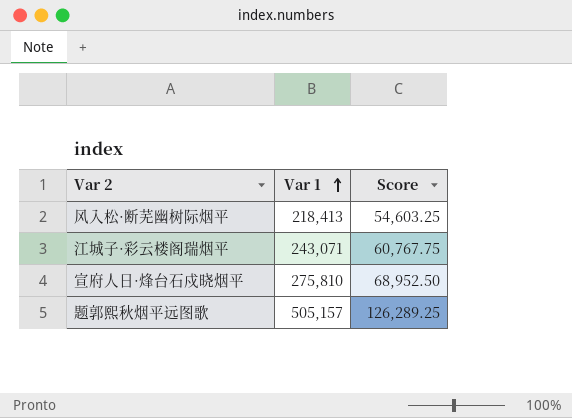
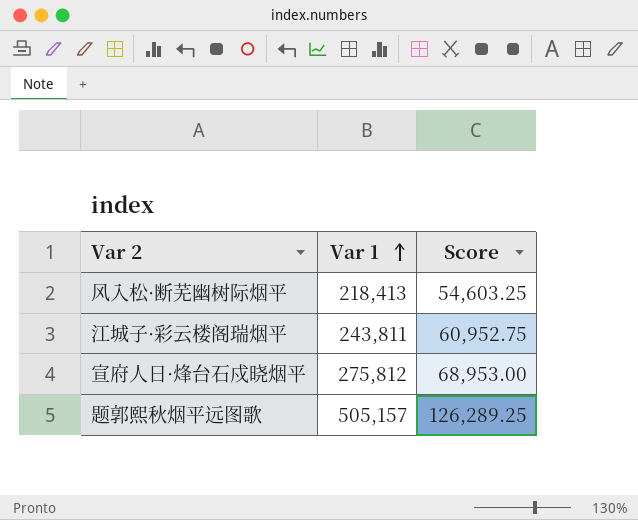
江城子·彩云楼阁瑞烟平 | Var 1: 243,071 -> 243,811
江城子·彩云楼阁瑞烟平 | Score: 60,767.75 -> 60,952.75
宣府人日·烽台石戍晓烟平 | Var 1: 275,810 -> 275,812
宣府人日·烽台石戍晓烟平 | Score: 68,952.50 -> 68,953.00

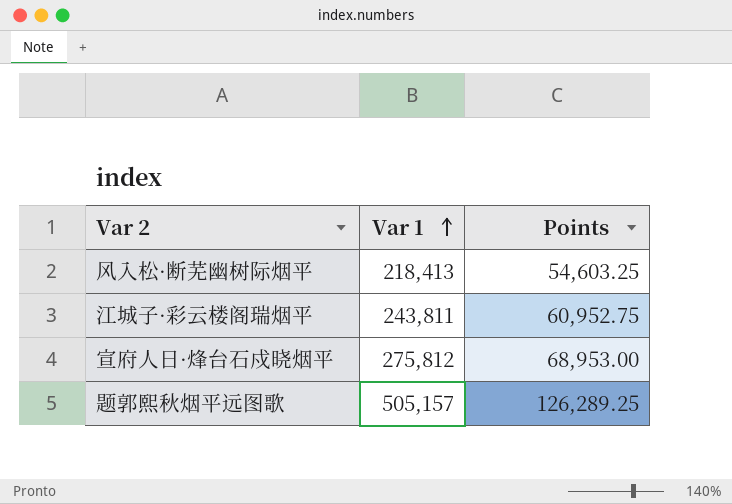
column name: Score -> Points

